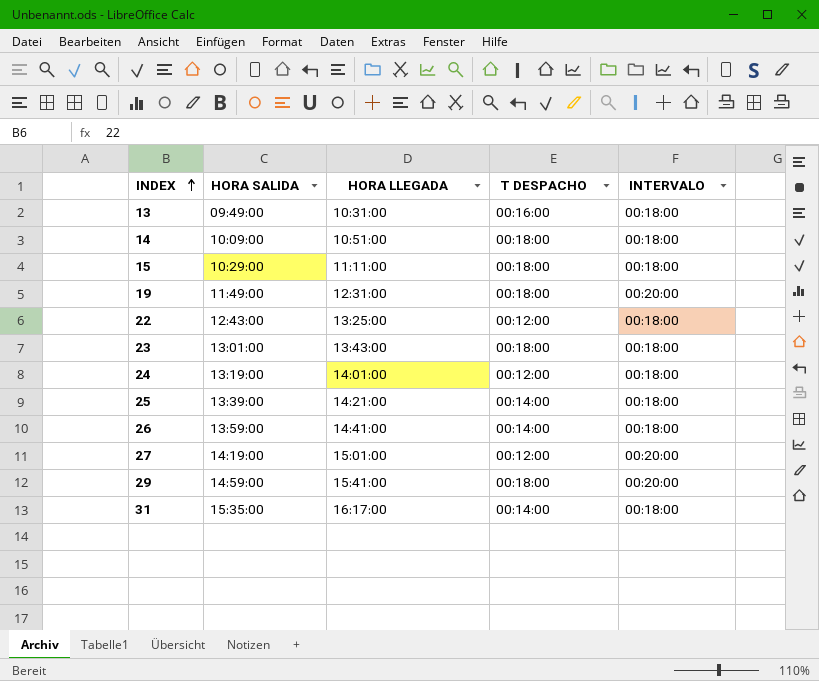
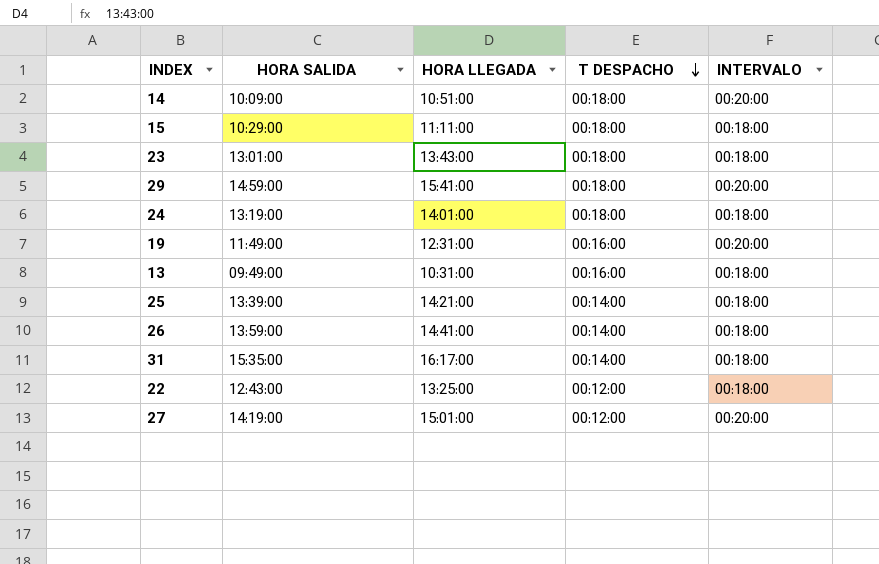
row order: INDEX ascending -> T DESPACHO descending
14 | INTERVALO: 00:18:00 -> 00:20:00
24 | T DESPACHO: 00:12:00 -> 00:18:00
19 | T DESPACHO: 00:18:00 -> 00:16:00

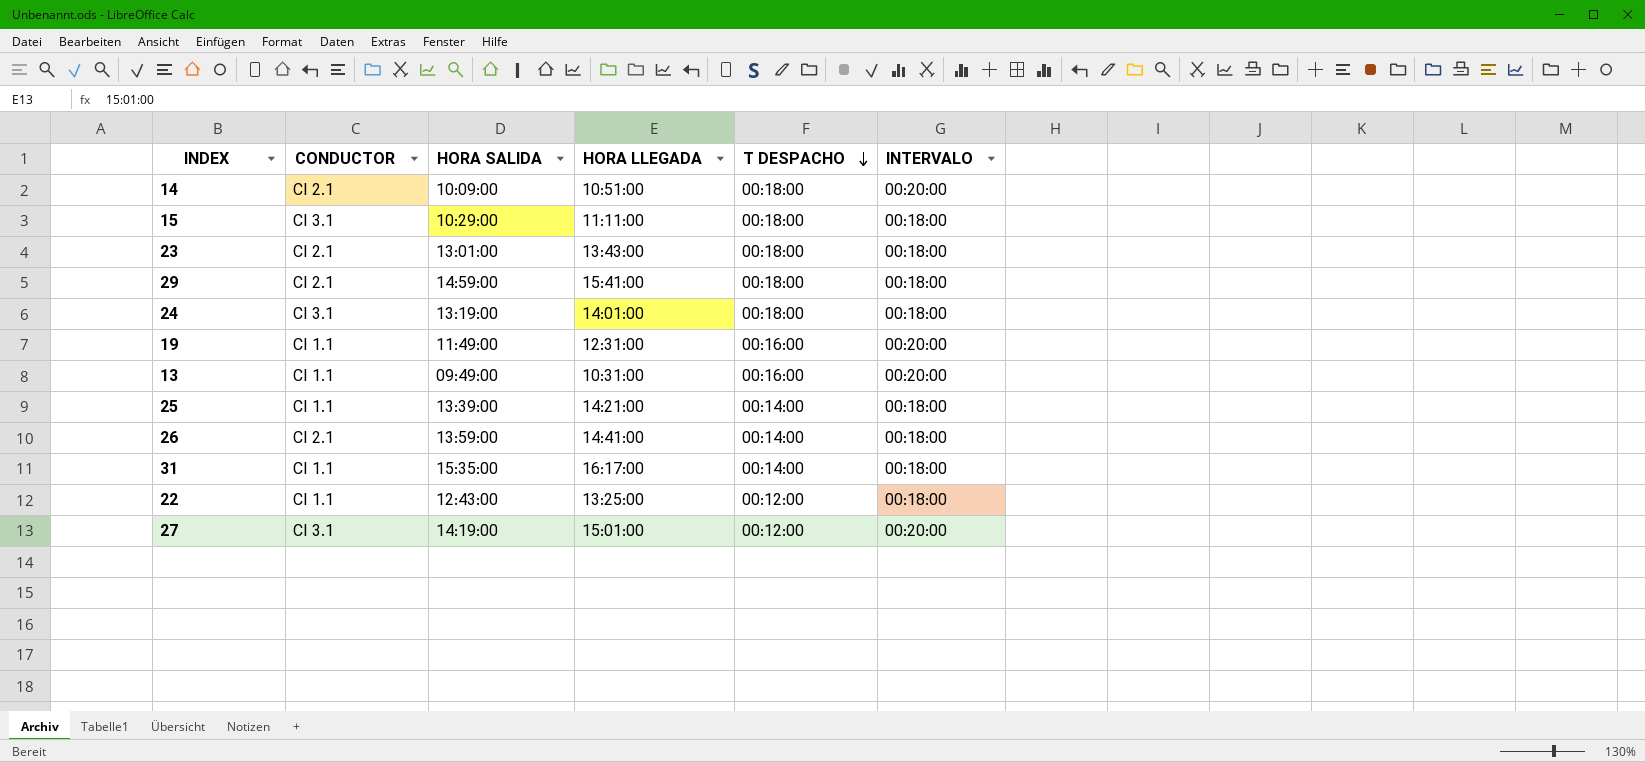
column CONDUCTOR | position: none -> 2
29 | INTERVALO: 00:20:00 -> 00:18:00
13 | INTERVALO: 00:18:00 -> 00:20:00

